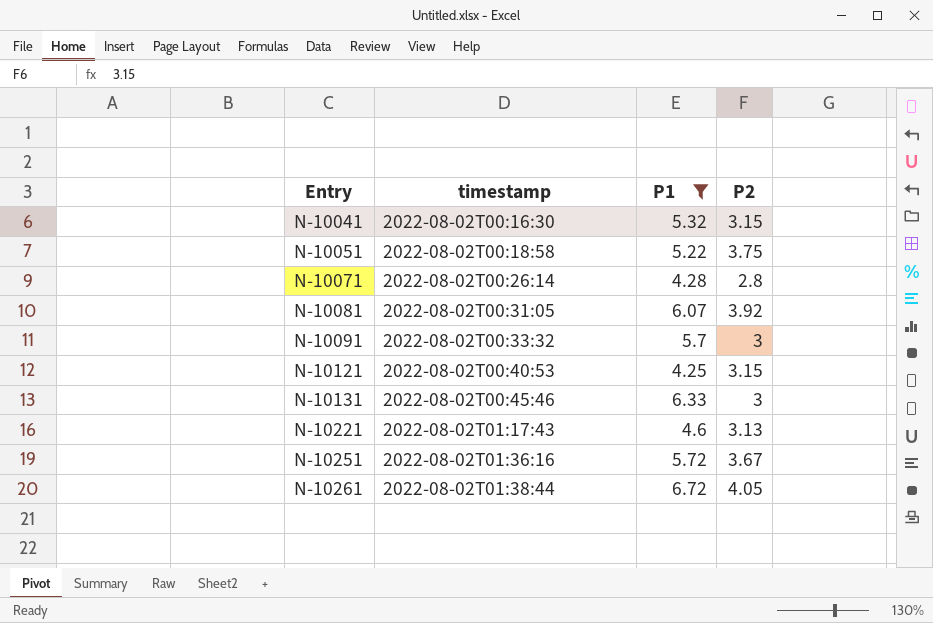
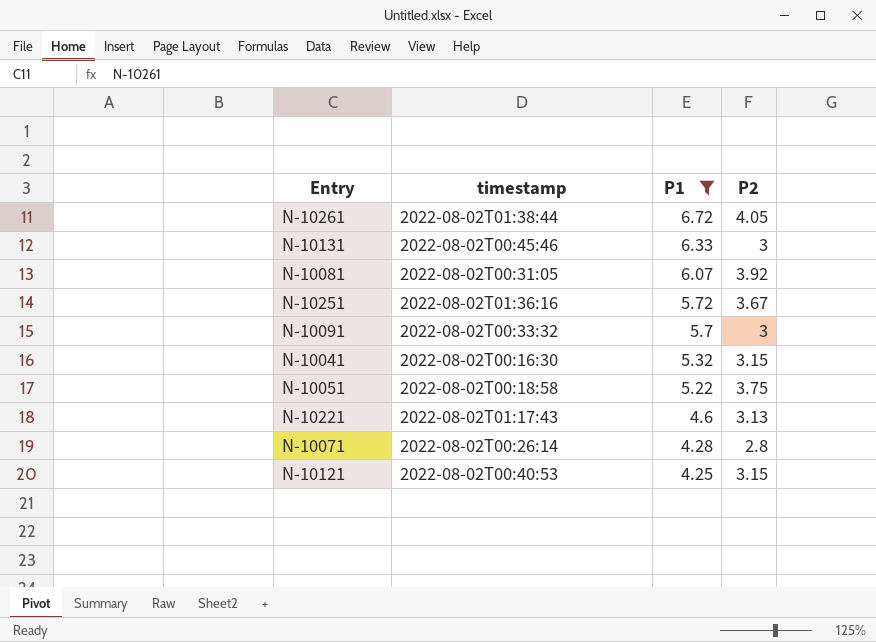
row order: Entry ascending -> P1 descending

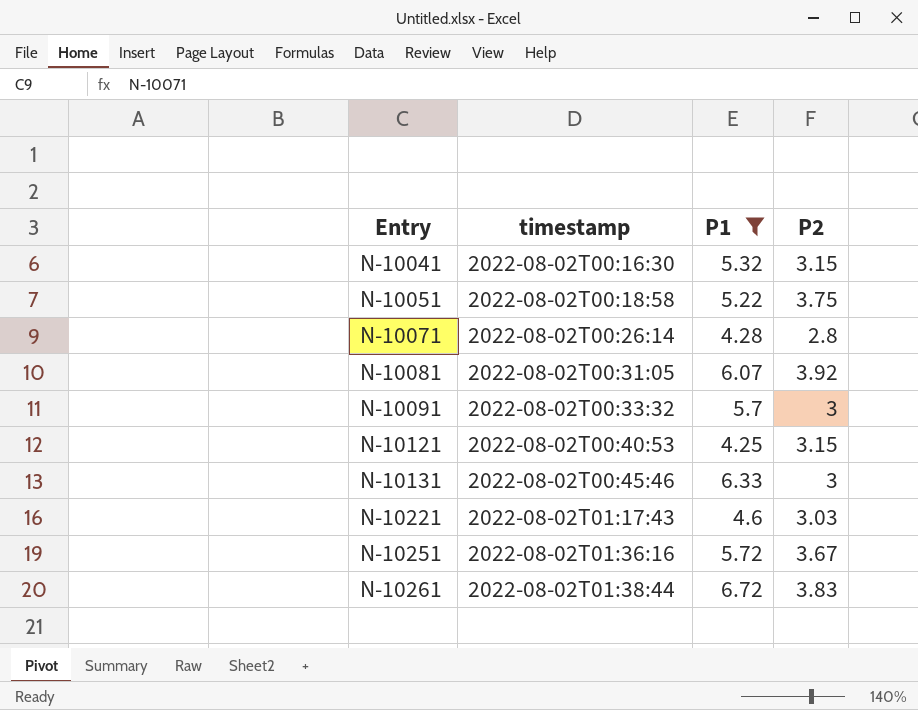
row order: P1 descending -> Entry ascending
N-10221 | P2: 3.13 -> 3.03
N-10261 | P2: 4.05 -> 3.83

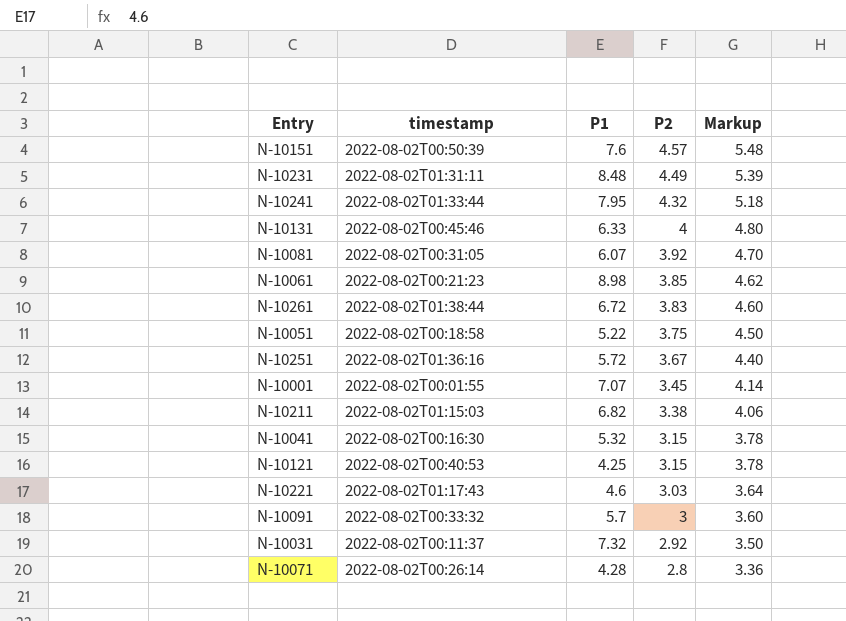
filter: P1 <= 6.72 -> none
row order: Entry ascending -> P2 descending
column Markup | formula: none -> [P2] * 1.2
N-10131 | P2: 3 -> 4

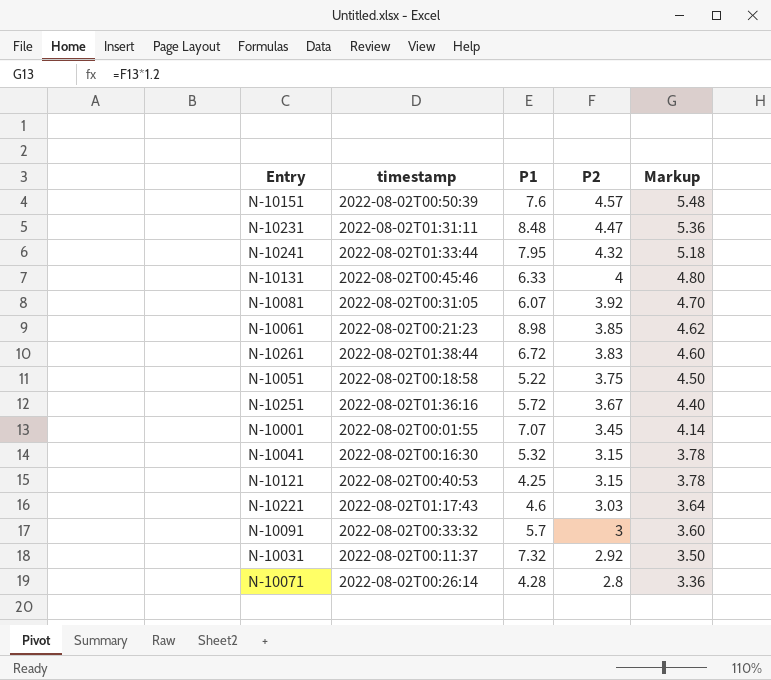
row N-10211: 2022-08-02T01:15:03 | 6.82 | 3.38 | 4.06 -> none
N-10231 | P2: 4.49 -> 4.47
N-10231 | Markup: 5.39 -> 5.36

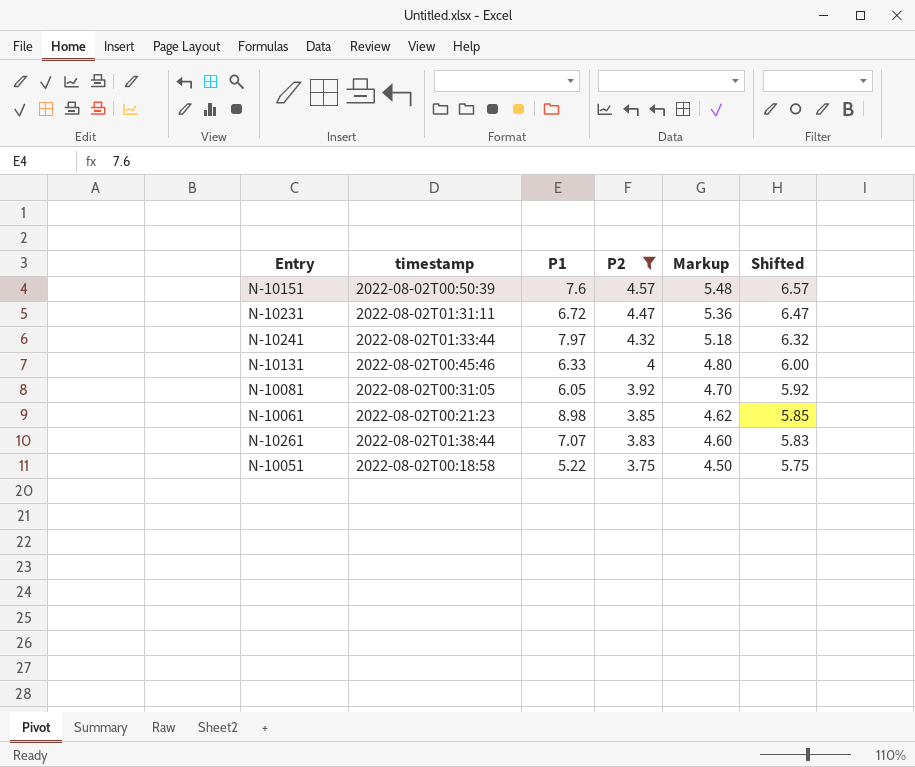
filter: none -> P2 >= 3.75
column Shifted | formula: none -> [P2] + 2
N-10231 | P1: 8.48 -> 6.72
N-10241 | P1: 7.95 -> 7.97
N-10081 | P1: 6.07 -> 6.05
N-10261 | P1: 6.72 -> 7.07

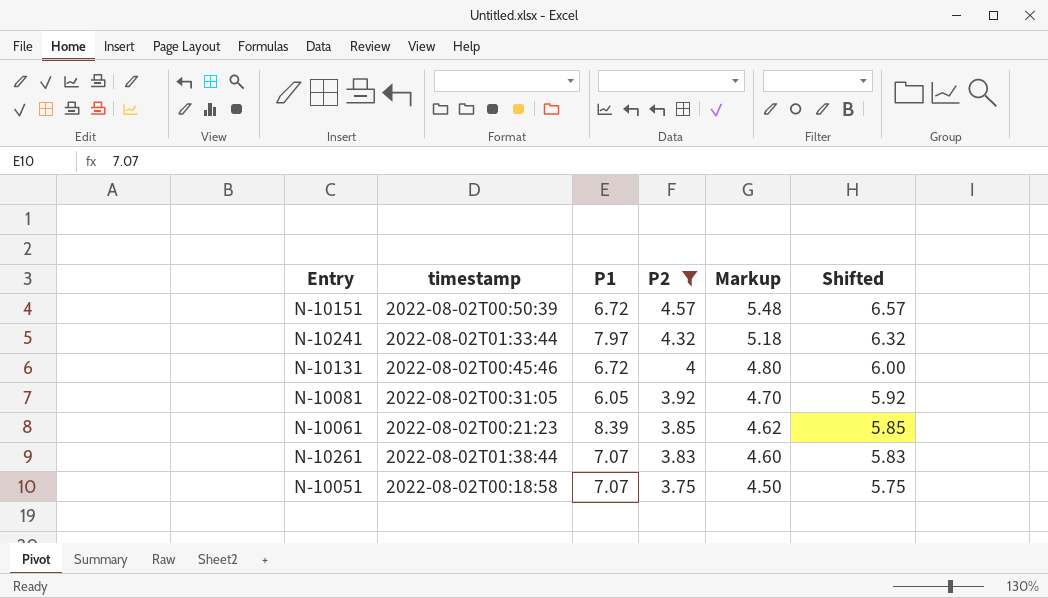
row N-10231: 2022-08-02T01:31:11 | 6.72 | 4.47 | 5.36 | 6.47 -> none
N-10151 | P1: 7.6 -> 6.72
N-10131 | P1: 6.33 -> 6.72
N-10061 | P1: 8.98 -> 8.39
N-10051 | P1: 5.22 -> 7.07

